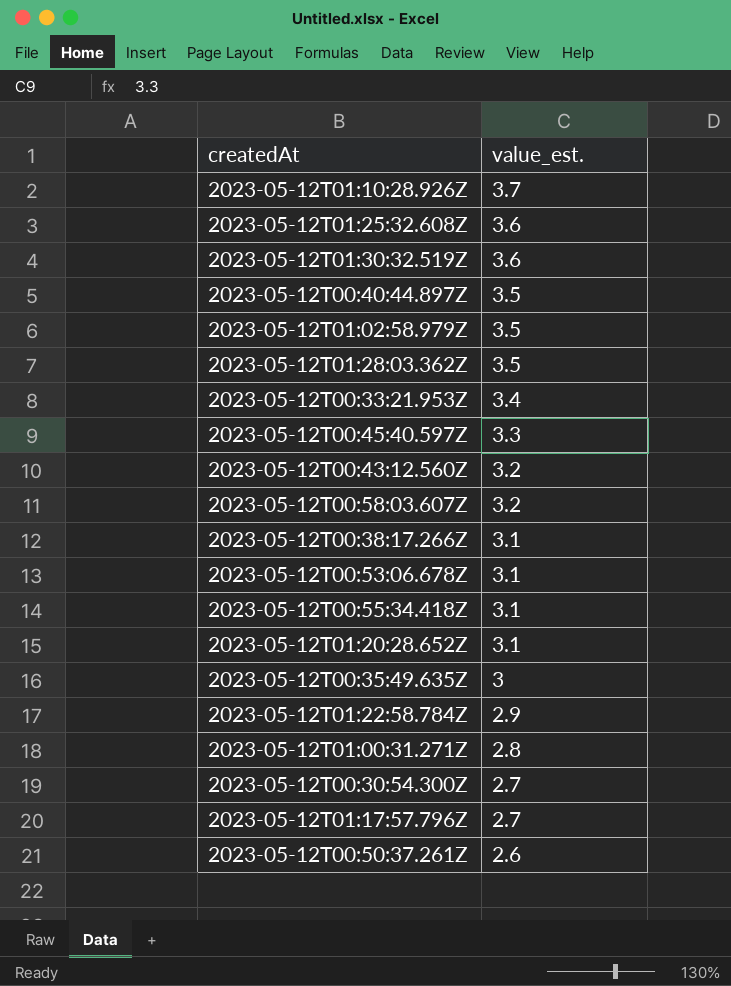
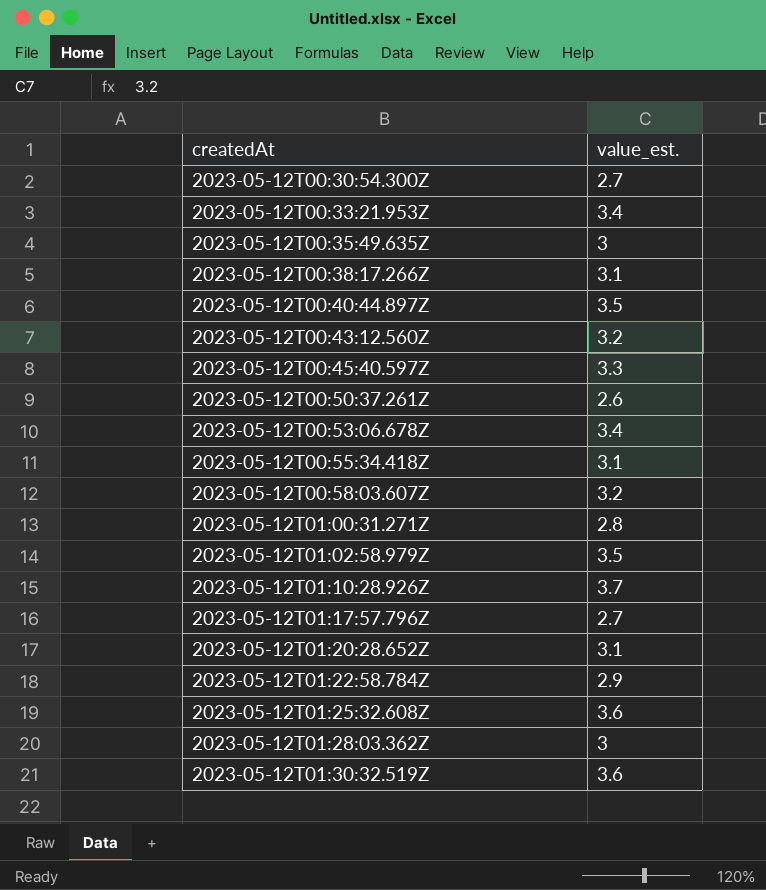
row order: value_est. descending -> createdAt ascending
2023-05-12T00:53:06.678Z | value_est.: 3.1 -> 3.4
2023-05-12T01:28:03.362Z | value_est.: 3.5 -> 3

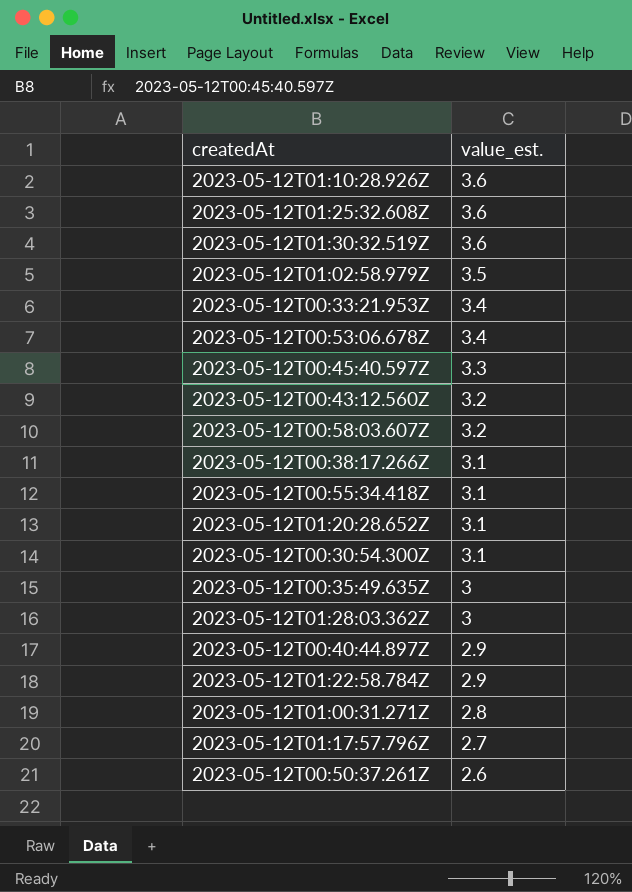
row order: createdAt ascending -> value_est. descending
2023-05-12T01:10:28.926Z | value_est.: 3.7 -> 3.6
2023-05-12T00:30:54.300Z | value_est.: 2.7 -> 3.1
2023-05-12T00:40:44.897Z | value_est.: 3.5 -> 2.9

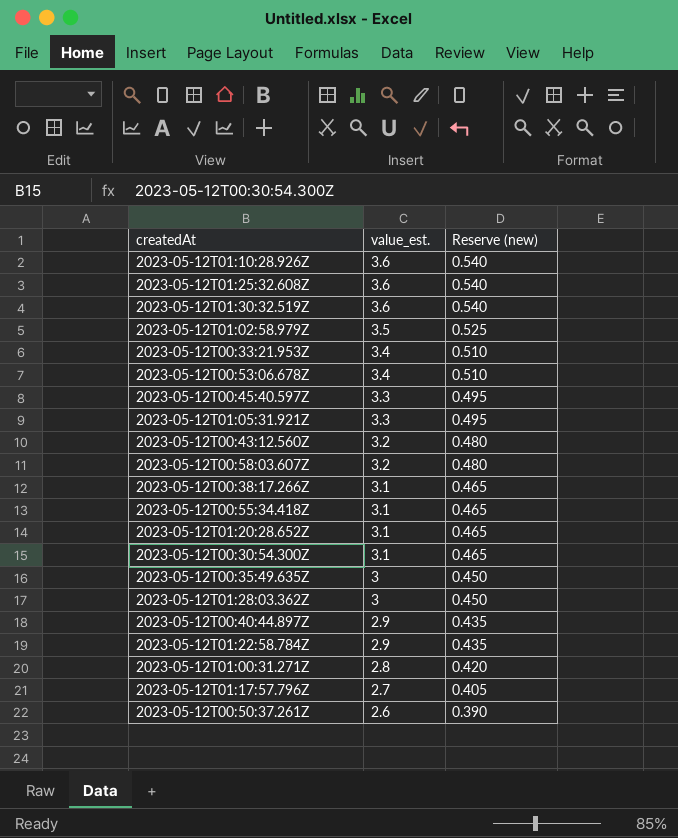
column Reserve (new) | formula: none -> [value_est.] * 0.15
row 2023-05-12T01:05:31.921Z: none -> 3.3 | 0.495

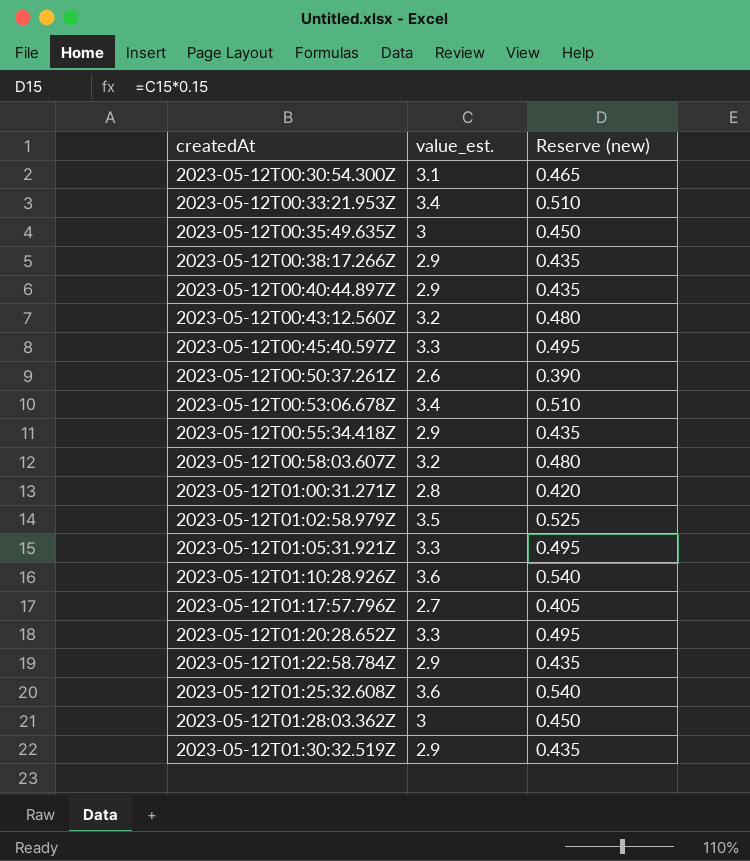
row order: value_est. descending -> createdAt ascending
2023-05-12T00:38:17.266Z | value_est.: 3.1 -> 2.9
2023-05-12T00:38:17.266Z | Reserve (new): 0.465 -> 0.435
2023-05-12T00:55:34.418Z | value_est.: 3.1 -> 2.9
2023-05-12T00:55:34.418Z | Reserve (new): 0.465 -> 0.435
2023-05-12T01:20:28.652Z | value_est.: 3.1 -> 3.3
2023-05-12T01:20:28.652Z | Reserve (new): 0.465 -> 0.495
2023-05-12T01:30:32.519Z | value_est.: 3.6 -> 2.9
2023-05-12T01:30:32.519Z | Reserve (new): 0.540 -> 0.435

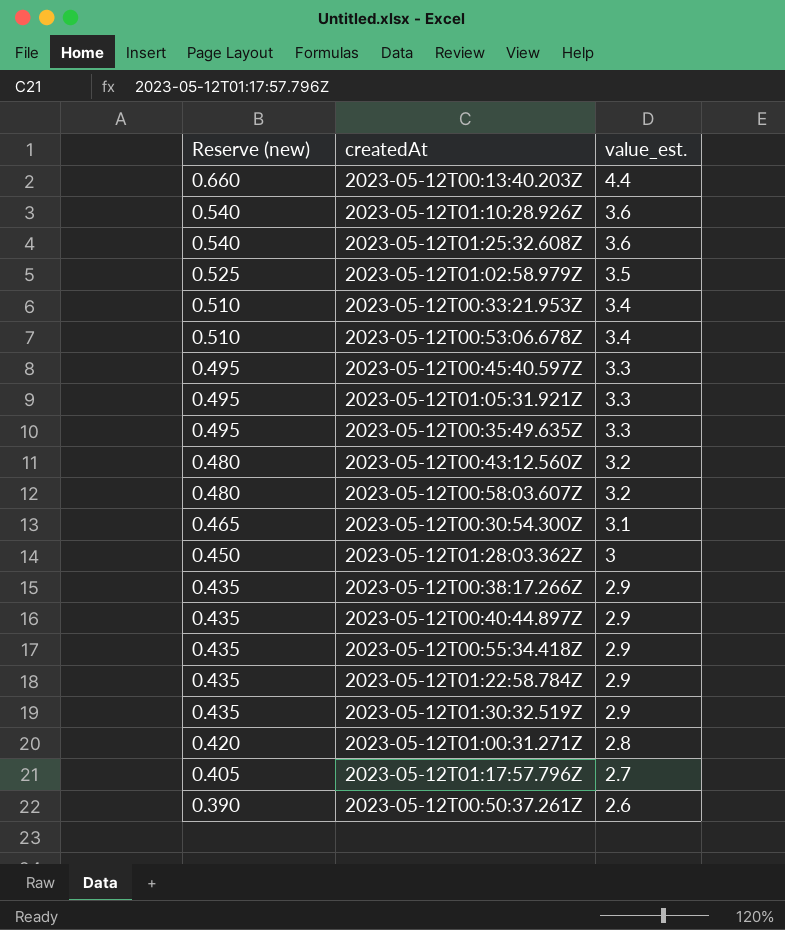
row order: createdAt ascending -> Reserve (new) descending
column Reserve (new) | position: 3 -> 1
row 2023-05-12T01:20:28.652Z: 3.3 | 0.495 -> none
row 2023-05-12T00:13:40.203Z: none -> 0.660 | 4.4
2023-05-12T00:35:49.635Z | Reserve (new): 0.450 -> 0.495
2023-05-12T00:35:49.635Z | value_est.: 3 -> 3.3

